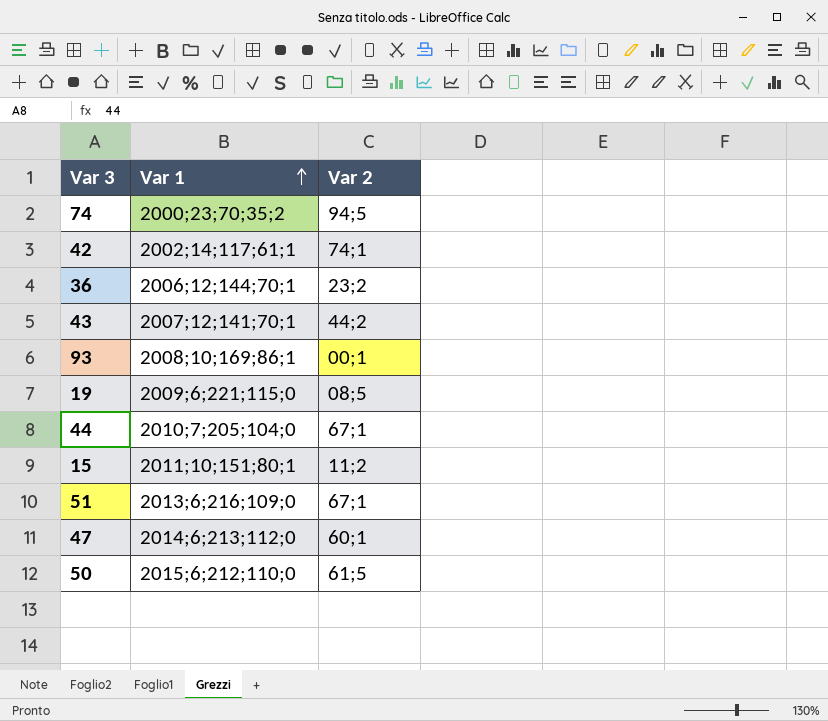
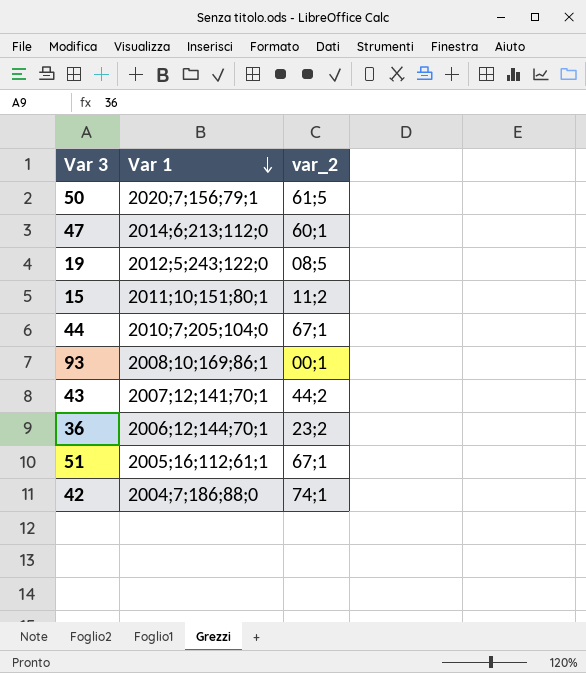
row order: Var 1 ascending -> Var 1 descending
column name: Var 2 -> var_2
row 74: 2000;23;70;35;2 | 94;5 -> none
50 | Var 1: 2015;6;212;110;0 -> 2020;7;156;79;1
19 | Var 1: 2009;6;221;115;0 -> 2012;5;243;122;0
51 | Var 1: 2013;6;216;109;0 -> 2005;16;112;61;1
42 | Var 1: 2002;14;117;61;1 -> 2004;7;186;88;0

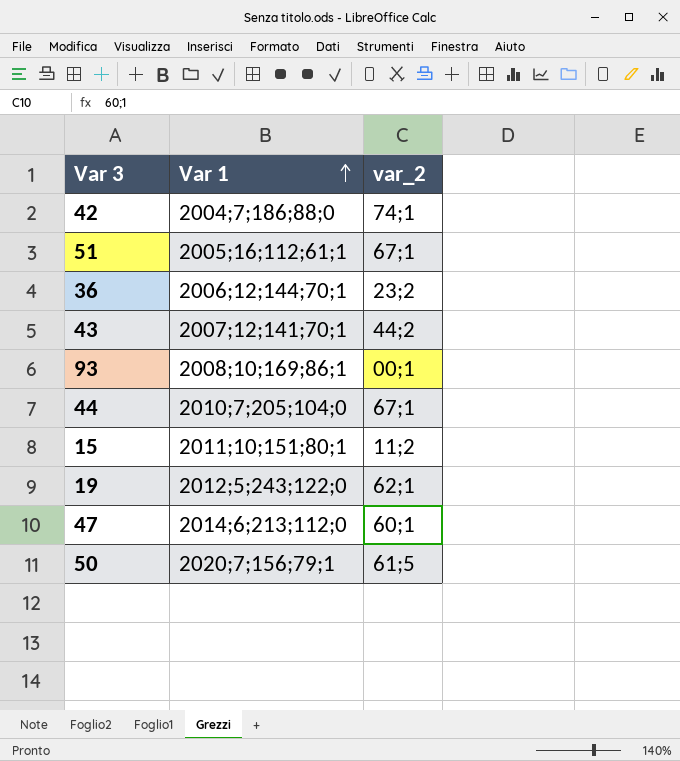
row order: Var 1 descending -> Var 1 ascending
19 | var_2: 08;5 -> 62;1

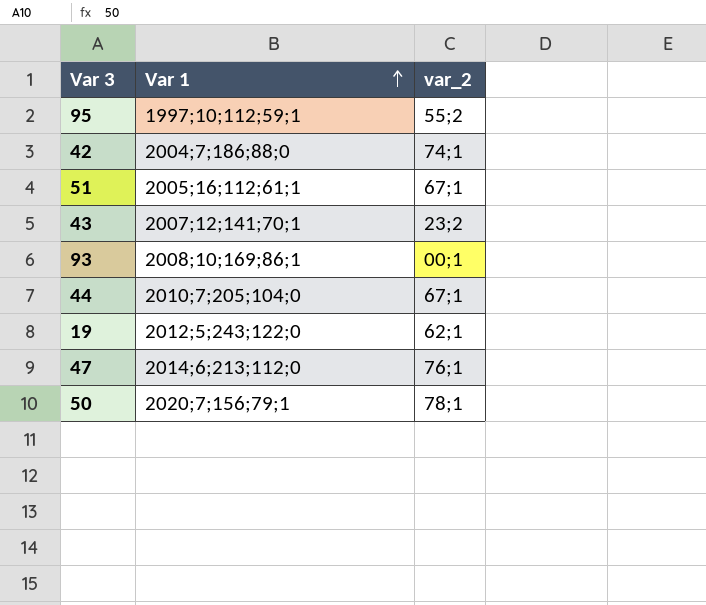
row 36: 2006;12;144;70;1 | 23;2 -> none
row 15: 2011;10;151;80;1 | 11;2 -> none
row 95: none -> 1997;10;112;59;1 | 55;2
43 | var_2: 44;2 -> 23;2
47 | var_2: 60;1 -> 76;1
50 | var_2: 61;5 -> 78;1

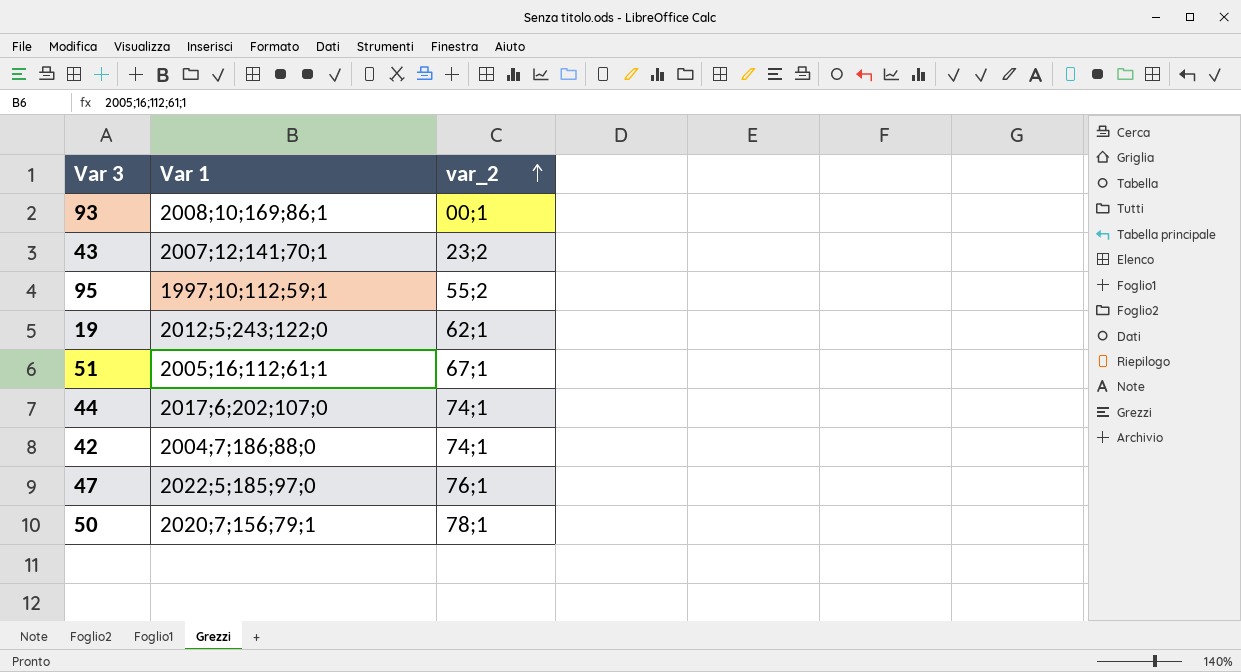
row order: Var 1 ascending -> var_2 ascending
44 | Var 1: 2010;7;205;104;0 -> 2017;6;202;107;0
44 | var_2: 67;1 -> 74;1
47 | Var 1: 2014;6;213;112;0 -> 2022;5;185;97;0

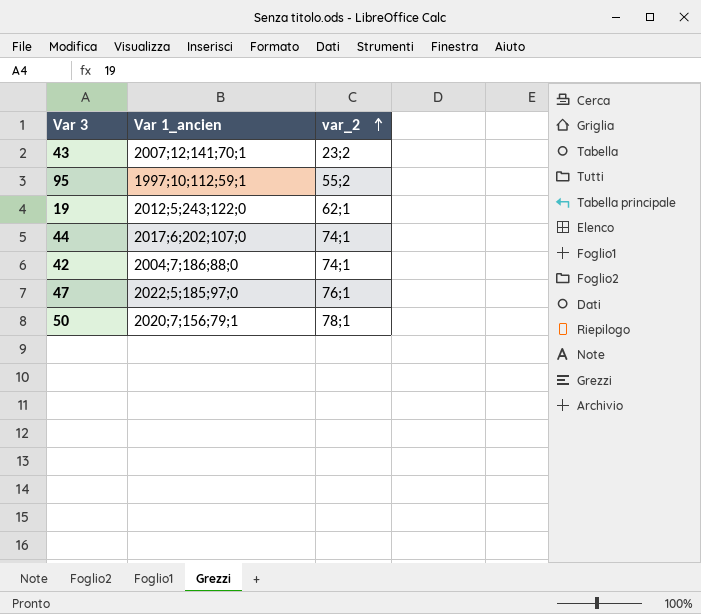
column name: Var 1 -> Var 1_ancien
row 93: 2008;10;169;86;1 | 00;1 -> none
row 51: 2005;16;112;61;1 | 67;1 -> none

